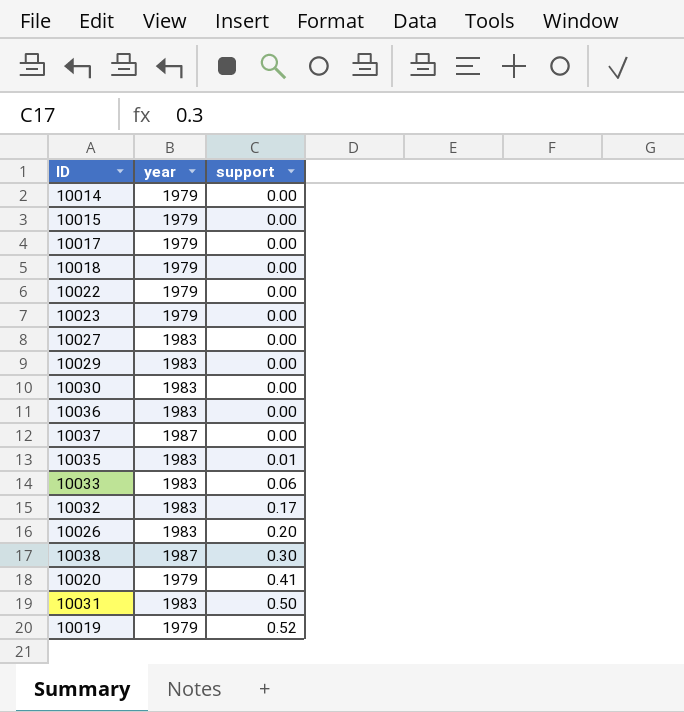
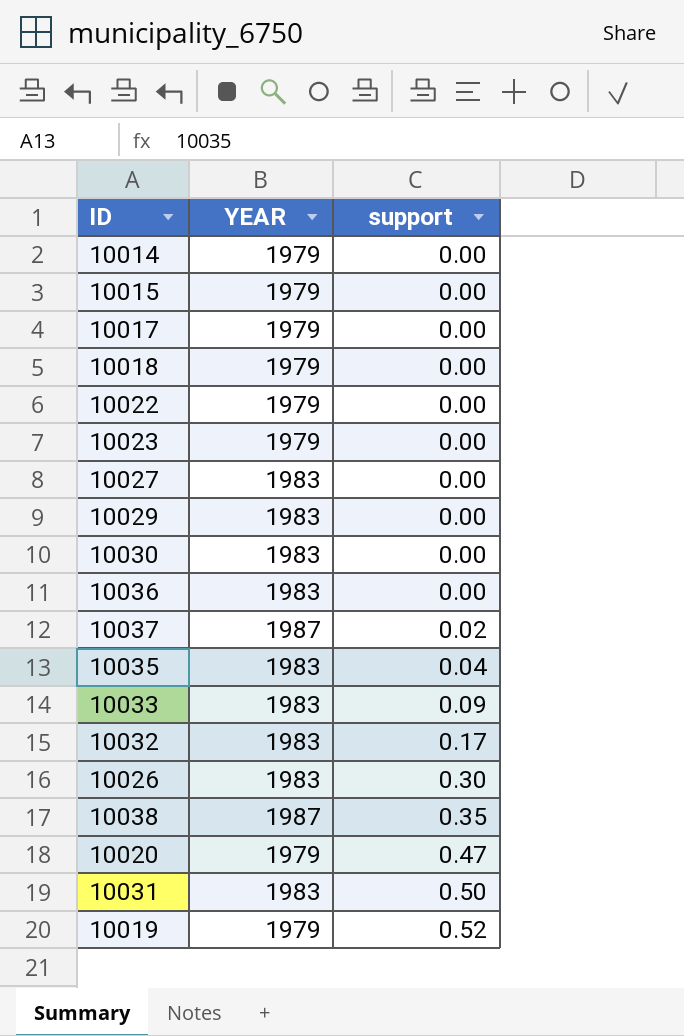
column name: year -> YEAR
10037 | support: 0.00 -> 0.02
10035 | support: 0.01 -> 0.04
10033 | support: 0.06 -> 0.09
10026 | support: 0.20 -> 0.30
10038 | support: 0.30 -> 0.35
10020 | support: 0.41 -> 0.47

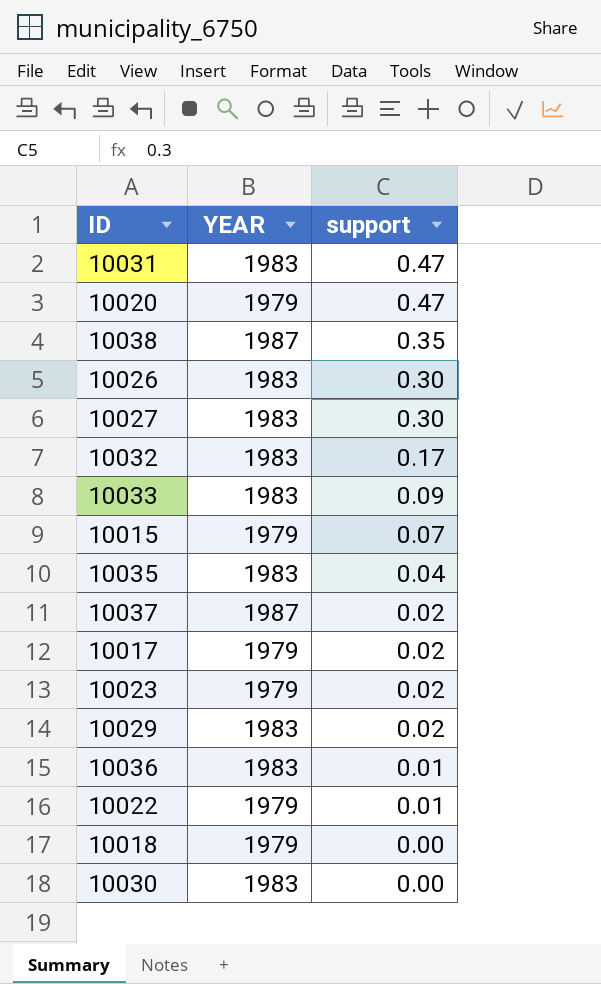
row order: support ascending -> support descending
row 10014: 1979 | 0.00 -> none
row 10019: 1979 | 0.52 -> none
10031 | support: 0.50 -> 0.47
10027 | support: 0.00 -> 0.30
10015 | support: 0.00 -> 0.07
10017 | support: 0.00 -> 0.02
10023 | support: 0.00 -> 0.02
10029 | support: 0.00 -> 0.02
10036 | support: 0.00 -> 0.01
10022 | support: 0.00 -> 0.01

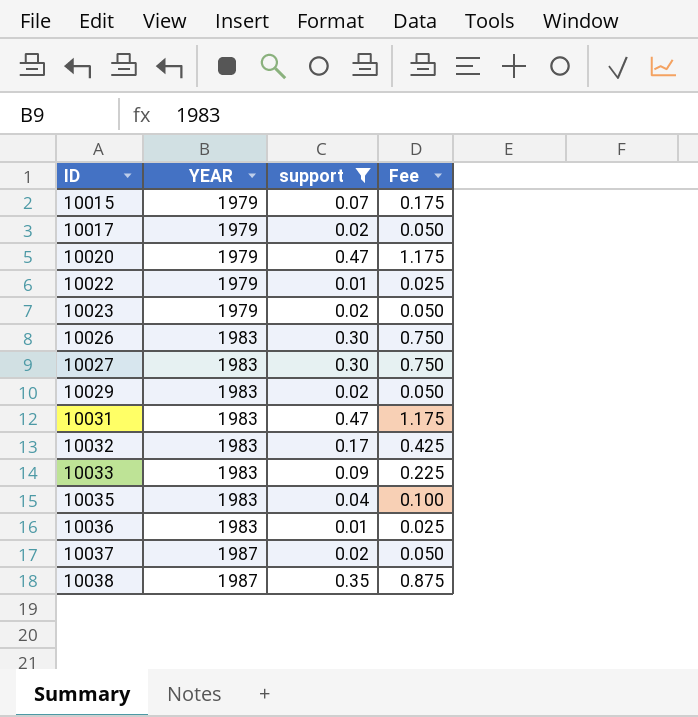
filter: none -> support != 0.00
row order: support descending -> ID ascending
column Fee | formula: none -> [support] * 2.5

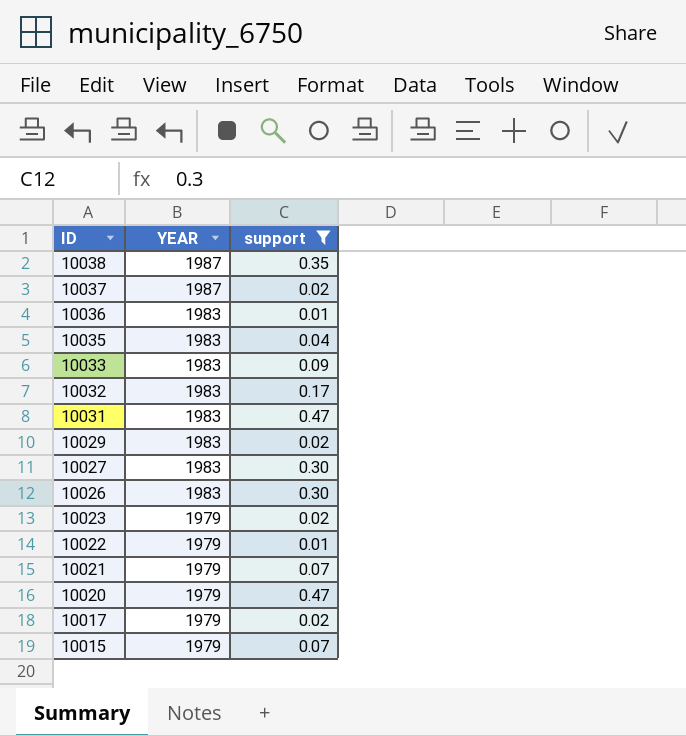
row order: ID ascending -> ID descending
column Fee | formula: [support] * 2.5 -> none
row 10021: none -> 1979 | 0.07

